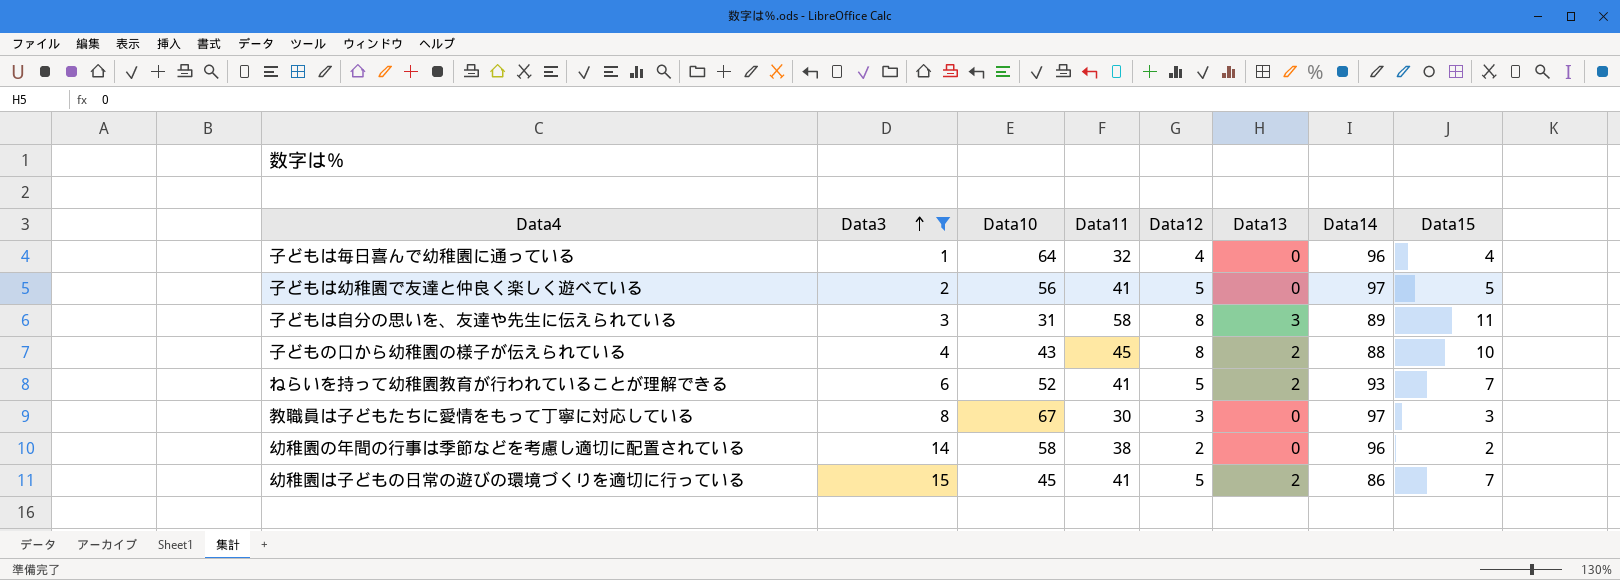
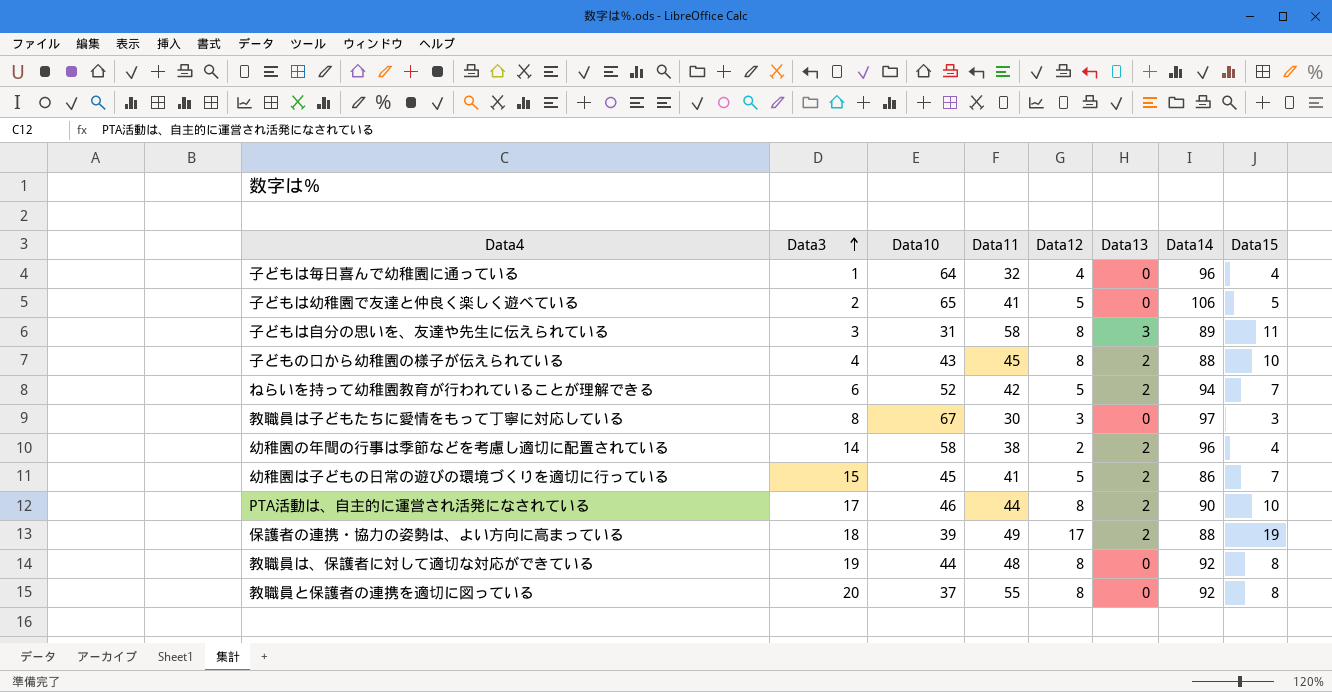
filter: Data3 <= 15 -> none
子どもは幼稚園で友達と仲良く楽しく遊べている | Data10: 56 -> 65
子どもは幼稚園で友達と仲良く楽しく遊べている | Data14: 97 -> 106
ねらいを持って幼稚園教育が行われていることが理解できる | Data11: 41 -> 42
ねらいを持って幼稚園教育が行われていることが理解できる | Data14: 93 -> 94
幼稚園の年間の行事は季節などを考慮し適切に配置されている | Data13: 0 -> 2
幼稚園の年間の行事は季節などを考慮し適切に配置されている | Data15: 2 -> 4

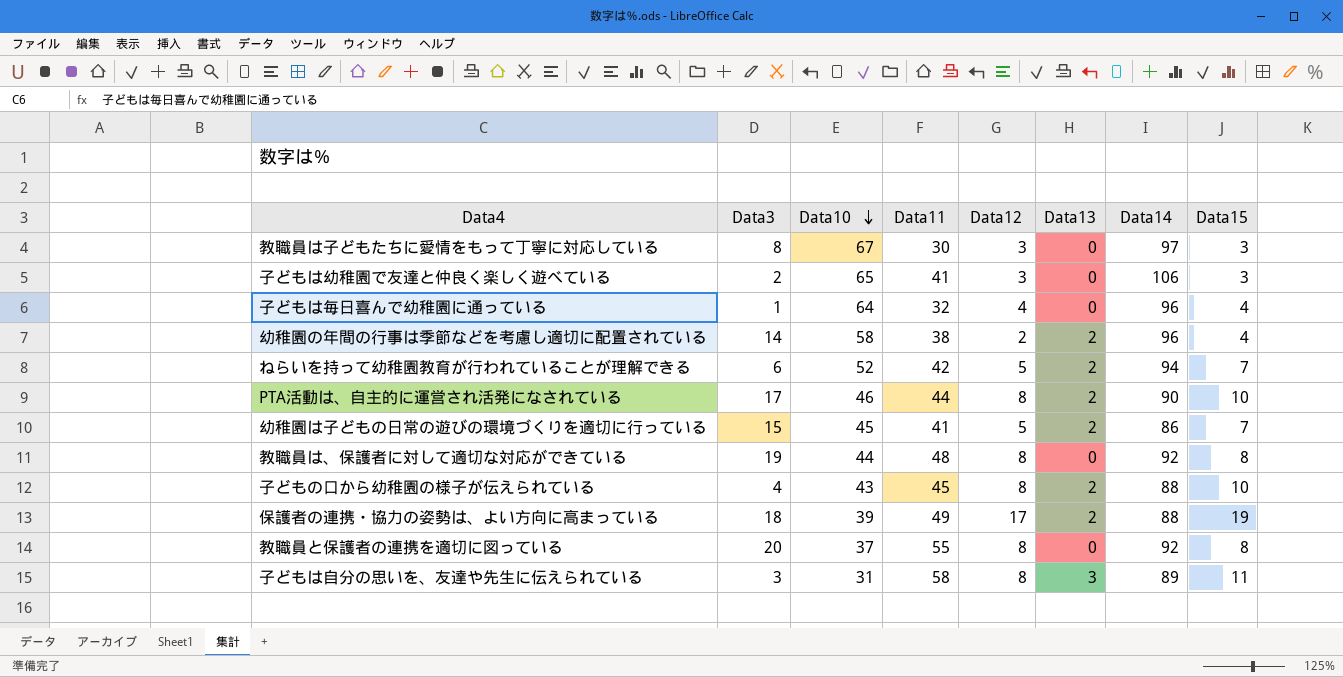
row order: Data3 ascending -> Data10 descending
子どもは幼稚園で友達と仲良く楽しく遊べている | Data12: 5 -> 3
子どもは幼稚園で友達と仲良く楽しく遊べている | Data15: 5 -> 3

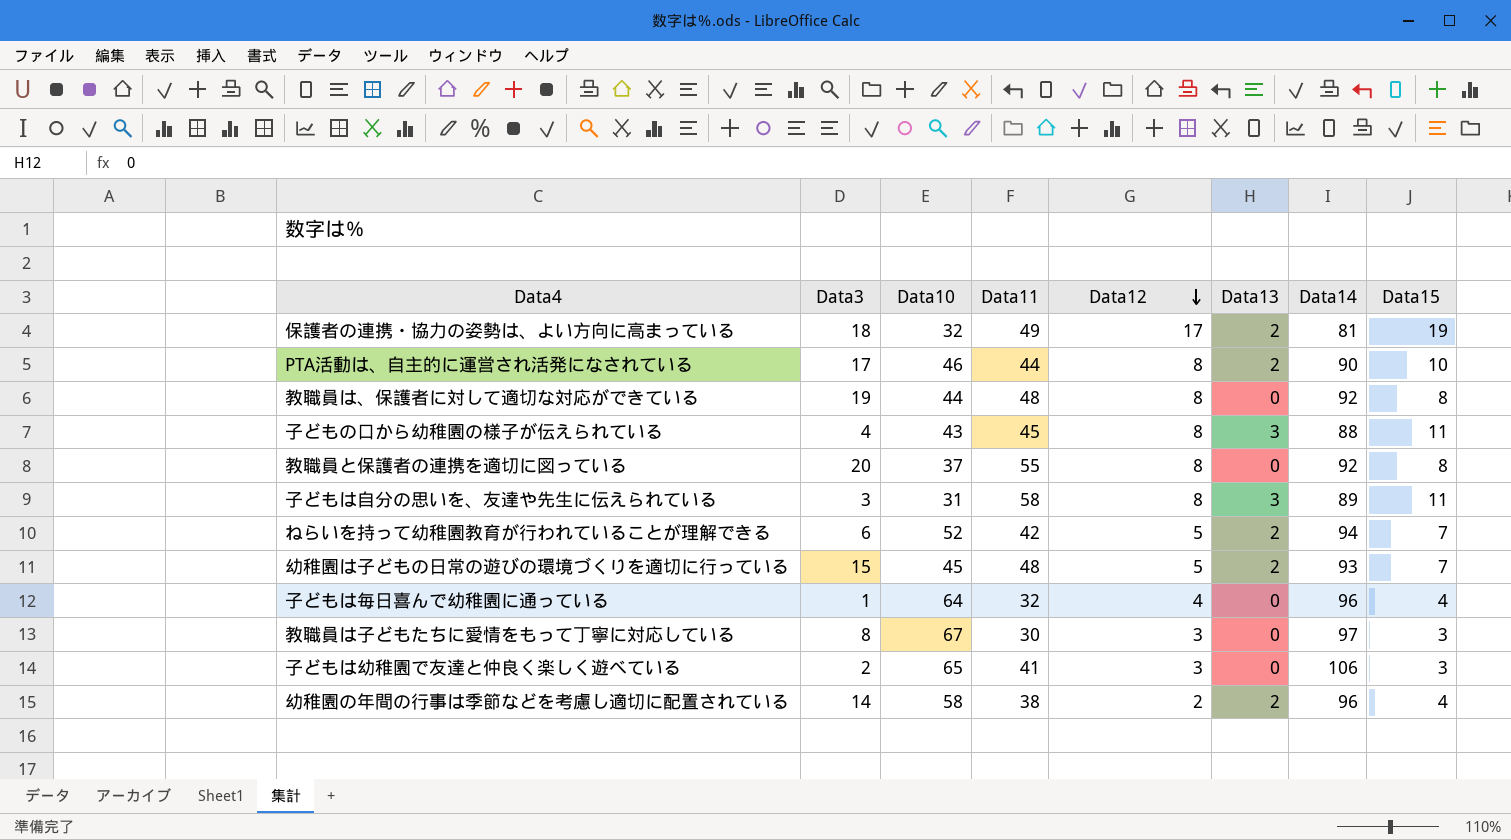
row order: Data10 descending -> Data12 descending
保護者の連携・協力の姿勢は、よい方向に高まっている | Data10: 39 -> 32
保護者の連携・協力の姿勢は、よい方向に高まっている | Data14: 88 -> 81
子どもの口から幼稚園の様子が伝えられている | Data13: 2 -> 3
子どもの口から幼稚園の様子が伝えられている | Data15: 10 -> 11
幼稚園は子どもの日常の遊びの環境づくりを適切に行っている | Data11: 41 -> 48
幼稚園は子どもの日常の遊びの環境づくりを適切に行っている | Data14: 86 -> 93

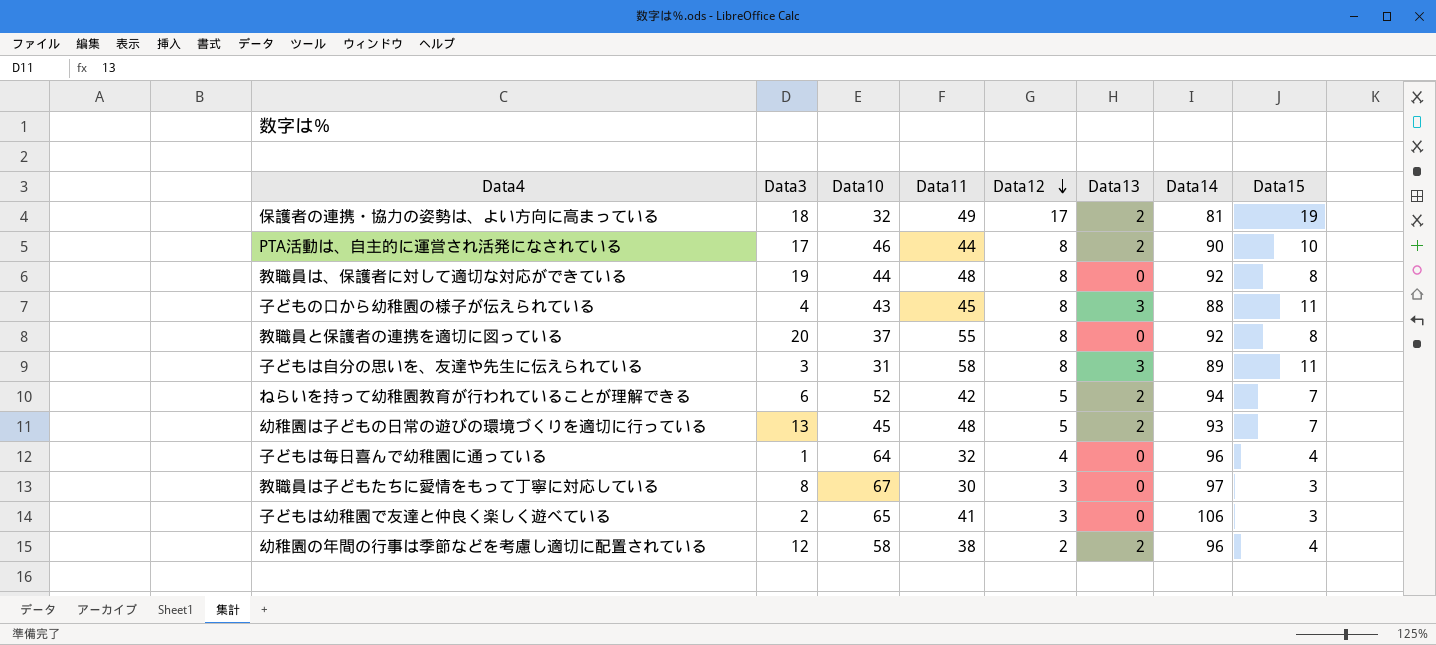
幼稚園は子どもの日常の遊びの環境づくりを適切に行っている | Data3: 15 -> 13
幼稚園の年間の行事は季節などを考慮し適切に配置されている | Data3: 14 -> 12

